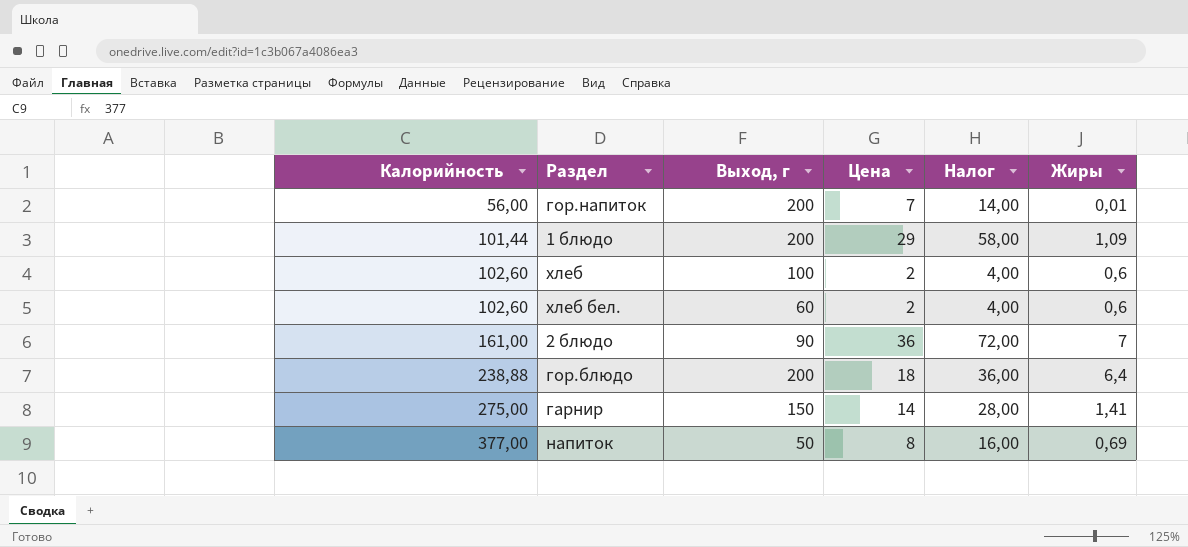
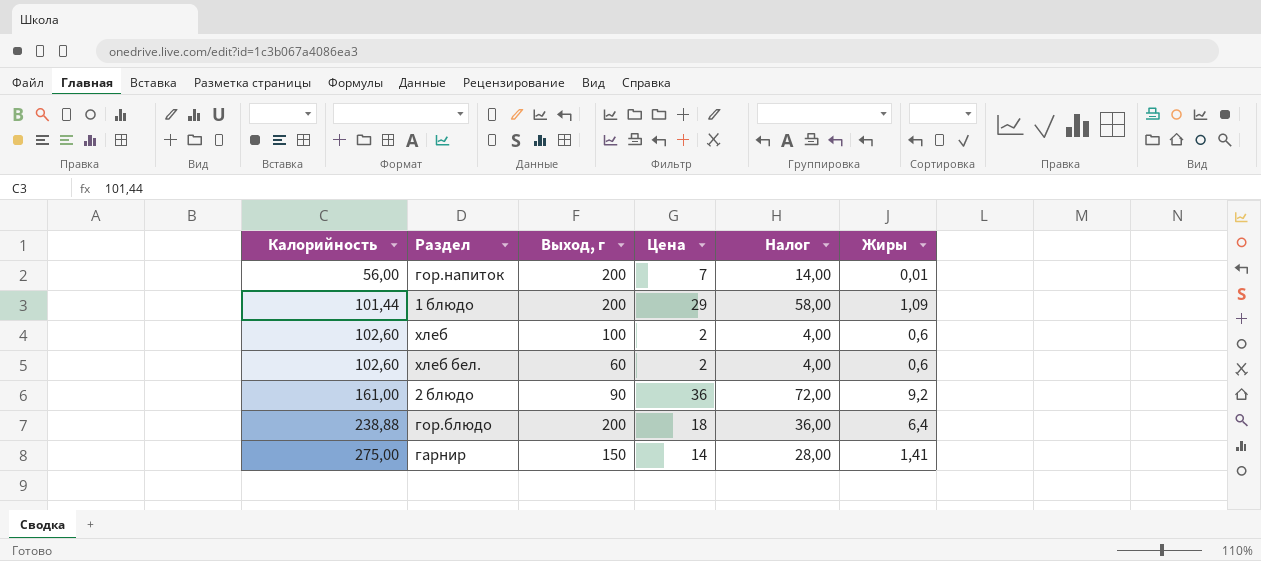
row напиток: 377,00 | 50 | 8 | 16,00 | 0,69 -> none
2 блюдо | Жиры: 7 -> 9,2

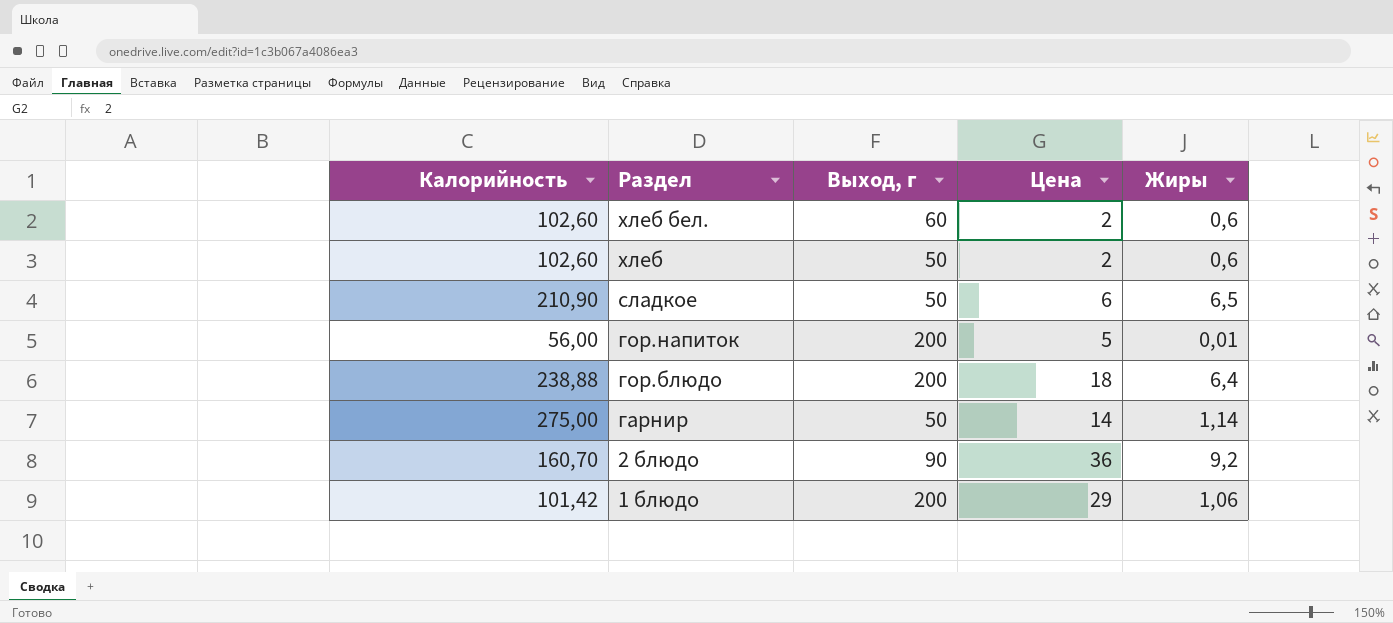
row order: Калорийность ascending -> Раздел descending
column Налог | formula: [Цена] * 2 -> none
хлеб | Выход, г: 100 -> 50
row сладкое: none -> 210,90 | 50 | 6 | 6,5
гор.напиток | Цена: 7 -> 5
гарнир | Выход, г: 150 -> 50
гарнир | Жиры: 1,41 -> 1,14
2 блюдо | Калорийность: 161,00 -> 160,70
1 блюдо | Калорийность: 101,44 -> 101,42
1 блюдо | Жиры: 1,09 -> 1,06

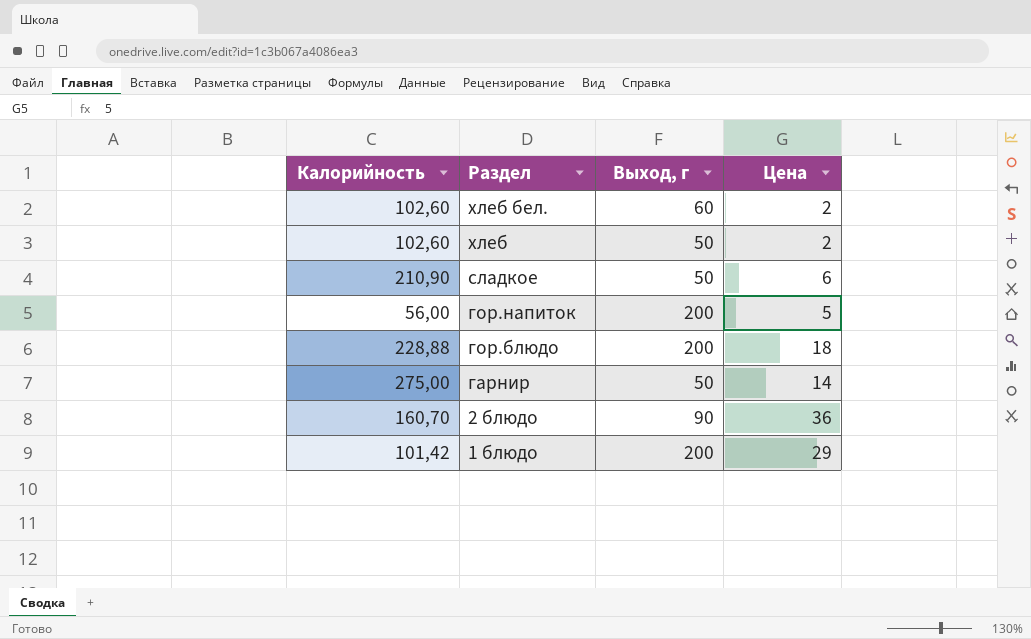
column Жиры | position: 5 -> none
гор.блюдо | Калорийность: 238,88 -> 228,88

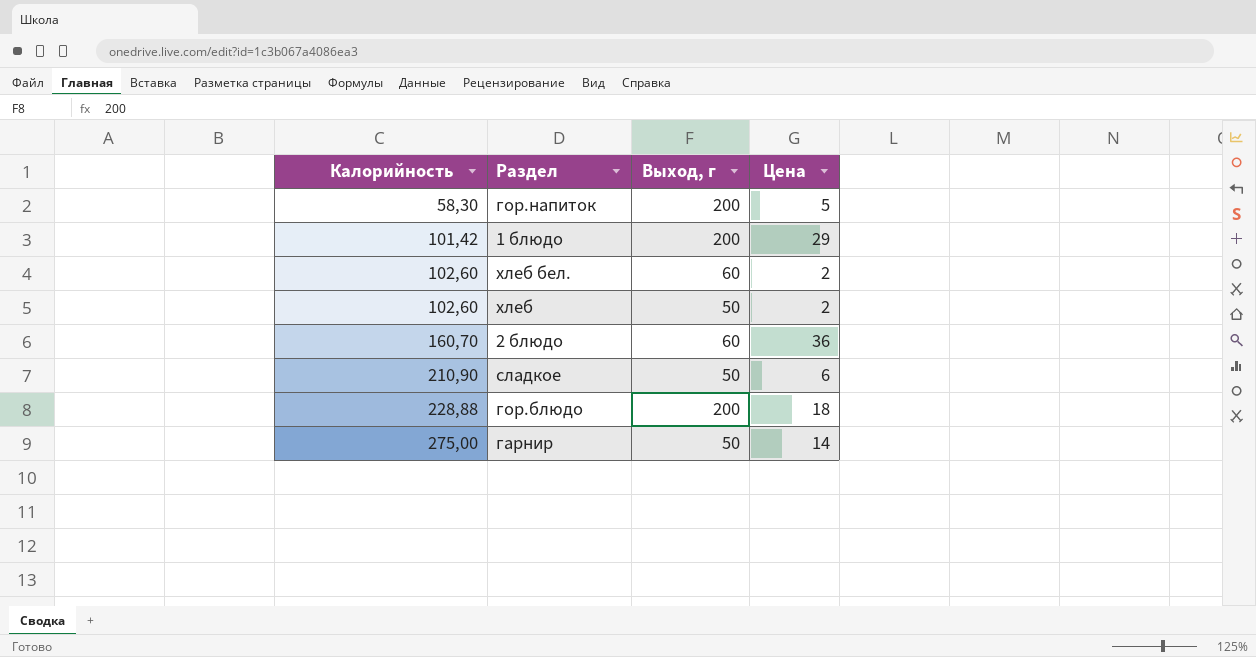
row order: Раздел descending -> Калорийность ascending
гор.напиток | Калорийность: 56,00 -> 58,30
2 блюдо | Выход, г: 90 -> 60

